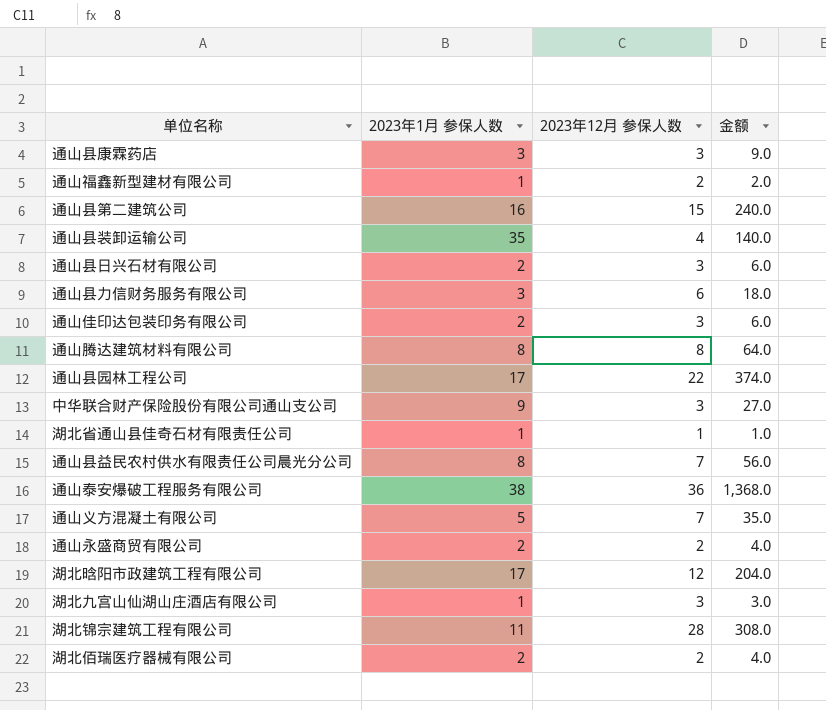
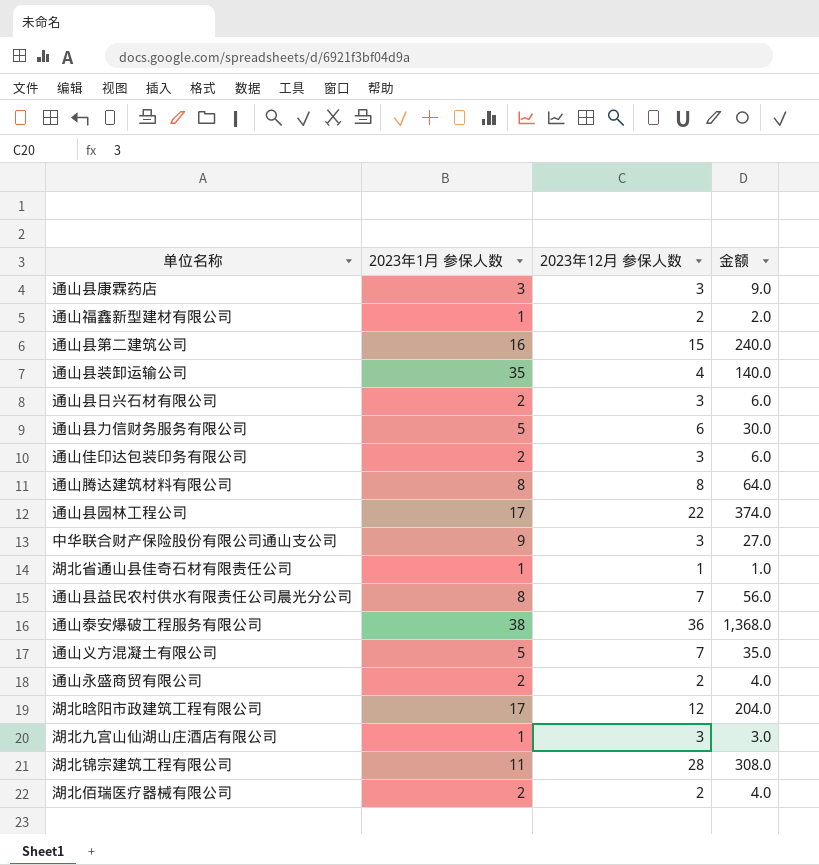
通山县力信财务服务有限公司 | 2023年1月 参保人数: 3 -> 5
通山县力信财务服务有限公司 | 金额: 18.0 -> 30.0

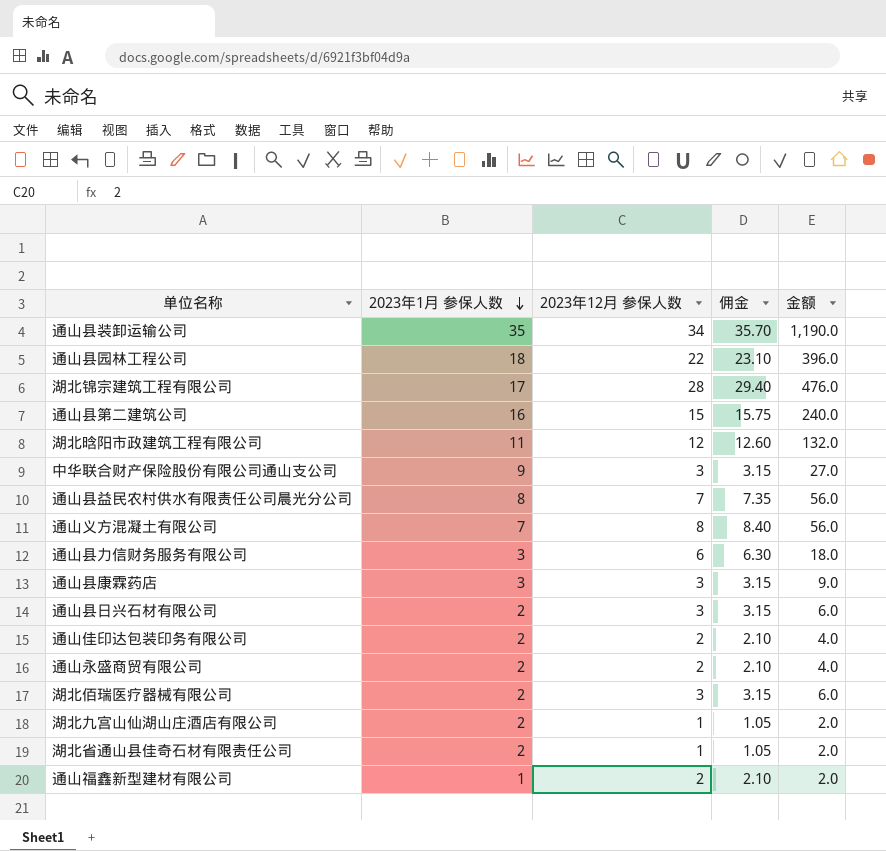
row order: none -> 2023年1月 参保人数 descending
column 佣金 | formula: none -> [2023年12月 参保人数] * 1.05
row 通山腾达建筑材料有限公司: 8 | 8 | 64.0 -> none
row 通山泰安爆破工程服务有限公司: 38 | 36 | 1,368.0 -> none
通山县装卸运输公司 | 2023年12月 参保人数: 4 -> 34
通山县装卸运输公司 | 金额: 140.0 -> 1,190.0
通山县园林工程公司 | 2023年1月 参保人数: 17 -> 18
通山县园林工程公司 | 金额: 374.0 -> 396.0
湖北锦宗建筑工程有限公司 | 2023年1月 参保人数: 11 -> 17
湖北锦宗建筑工程有限公司 | 金额: 308.0 -> 476.0
湖北晗阳市政建筑工程有限公司 | 2023年1月 参保人数: 17 -> 11
湖北晗阳市政建筑工程有限公司 | 金额: 204.0 -> 132.0
通山义方混凝土有限公司 | 2023年1月 参保人数: 5 -> 7
通山义方混凝土有限公司 | 2023年12月 参保人数: 7 -> 8
通山义方混凝土有限公司 | 金额: 35.0 -> 56.0
通山县力信财务服务有限公司 | 2023年1月 参保人数: 5 -> 3
通山县力信财务服务有限公司 | 金额: 30.0 -> 18.0
通山佳印达包装印务有限公司 | 2023年12月 参保人数: 3 -> 2
通山佳印达包装印务有限公司 | 金额: 6.0 -> 4.0
湖北佰瑞医疗器械有限公司 | 2023年12月 参保人数: 2 -> 3
湖北佰瑞医疗器械有限公司 | 金额: 4.0 -> 6.0
湖北九宫山仙湖山庄酒店有限公司 | 2023年1月 参保人数: 1 -> 2
湖北九宫山仙湖山庄酒店有限公司 | 2023年12月 参保人数: 3 -> 1
湖北九宫山仙湖山庄酒店有限公司 | 金额: 3.0 -> 2.0
湖北省通山县佳奇石材有限责任公司 | 2023年1月 参保人数: 1 -> 2
湖北省通山县佳奇石材有限责任公司 | 金额: 1.0 -> 2.0

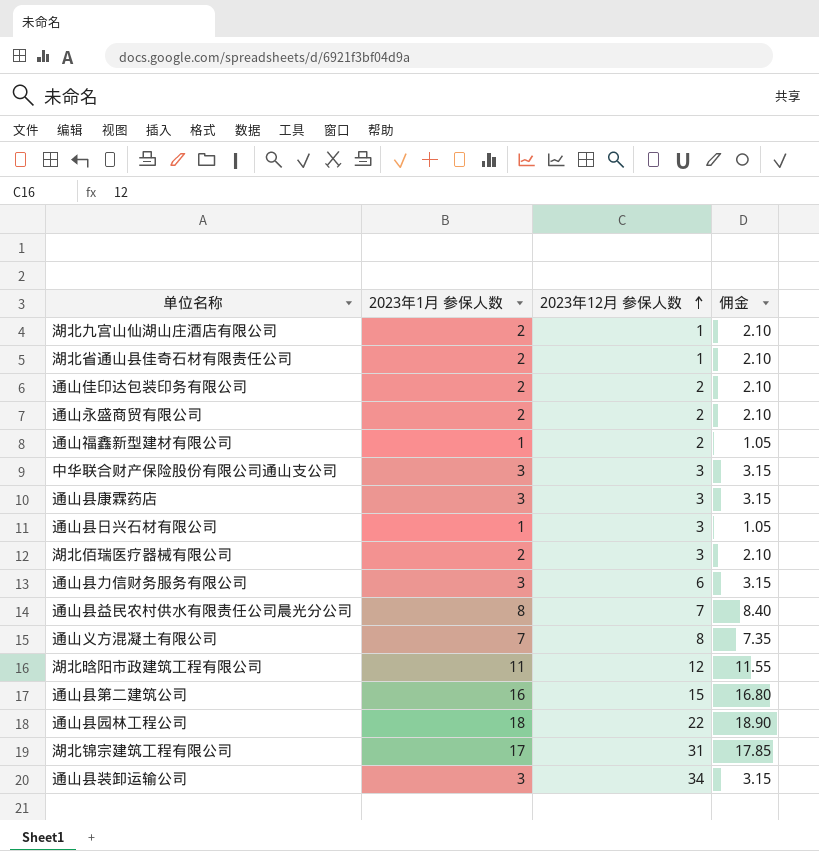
row order: 2023年1月 参保人数 descending -> 2023年12月 参保人数 ascending
column 金额 | formula: [2023年1月 参保人数] * [2023年12月 参保人数] -> none
column 佣金 | formula: [2023年12月 参保人数] * 1.05 -> [2023年1月 参保人数] * 1.05
中华联合财产保险股份有限公司通山支公司 | 2023年1月 参保人数: 9 -> 3
通山县日兴石材有限公司 | 2023年1月 参保人数: 2 -> 1
湖北锦宗建筑工程有限公司 | 2023年12月 参保人数: 28 -> 31
通山县装卸运输公司 | 2023年1月 参保人数: 35 -> 3

